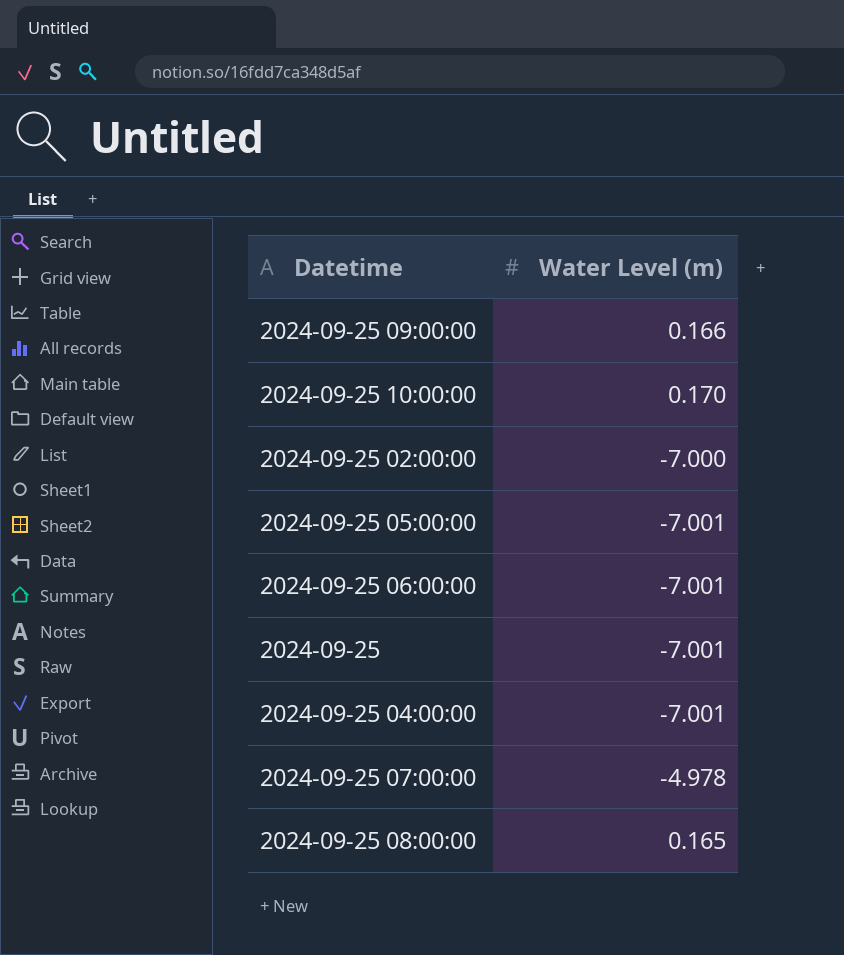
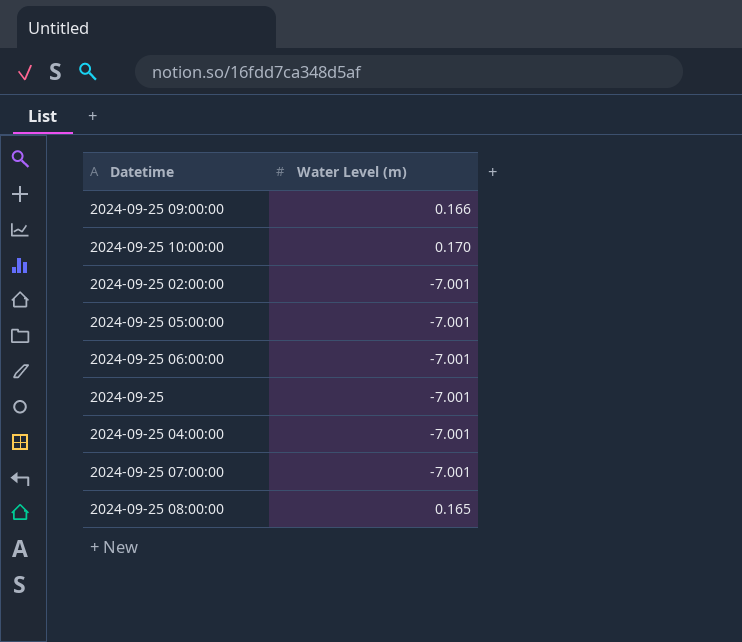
2024-09-25 02:00:00 | Water Level (m): -7.000 -> -7.001
2024-09-25 07:00:00 | Water Level (m): -4.978 -> -7.001

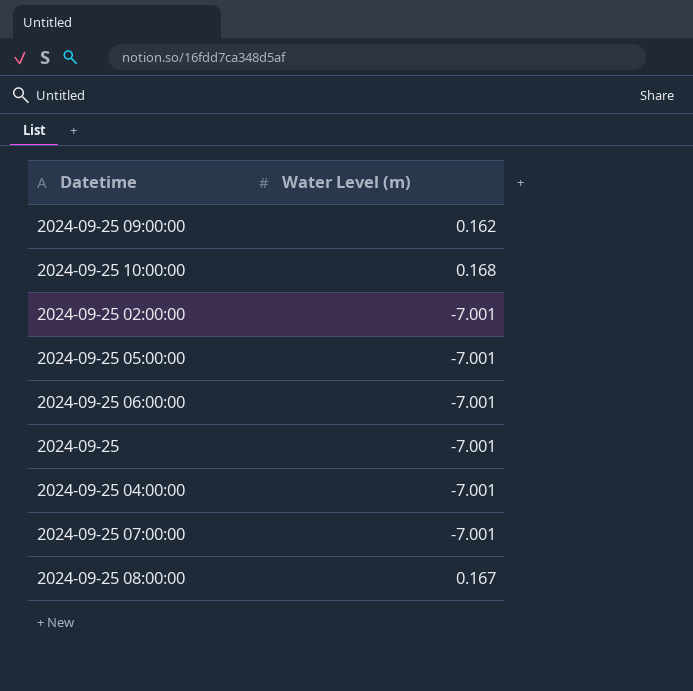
2024-09-25 09:00:00 | Water Level (m): 0.166 -> 0.162
2024-09-25 10:00:00 | Water Level (m): 0.170 -> 0.168
2024-09-25 08:00:00 | Water Level (m): 0.165 -> 0.167

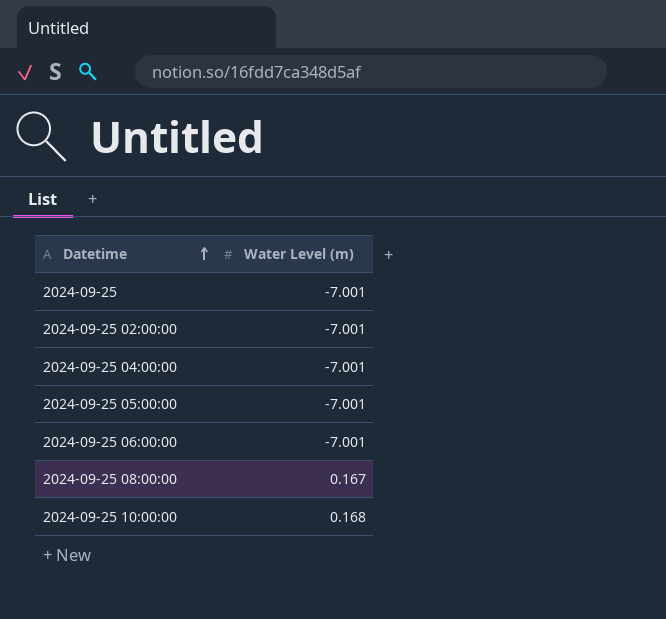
row order: none -> Datetime ascending
row 2024-09-25 09:00:00: 0.162 -> none
row 2024-09-25 07:00:00: -7.001 -> none

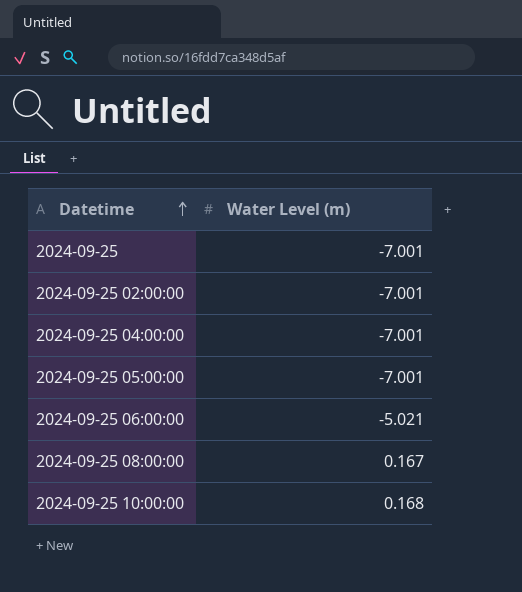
2024-09-25 06:00:00 | Water Level (m): -7.001 -> -5.021

